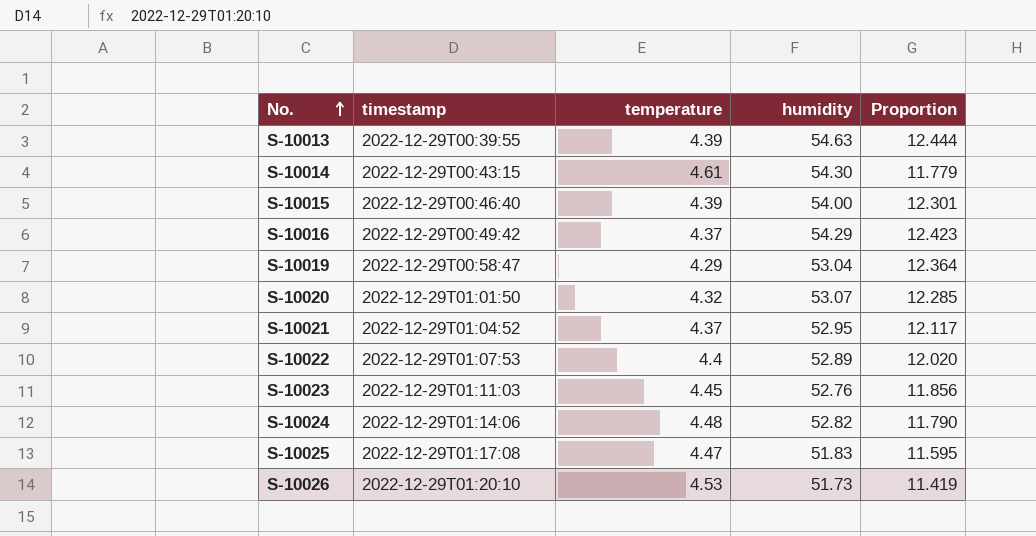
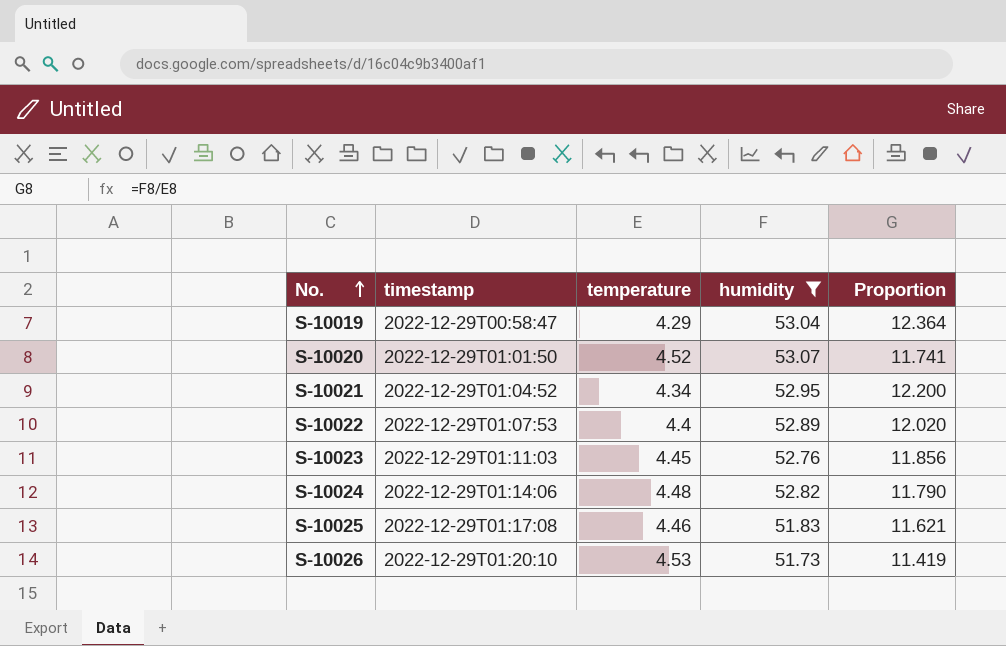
filter: none -> humidity <= 53.07
S-10020 | temperature: 4.32 -> 4.52
S-10020 | Proportion: 12.285 -> 11.741
S-10021 | temperature: 4.37 -> 4.34
S-10021 | Proportion: 12.117 -> 12.200
S-10025 | temperature: 4.47 -> 4.46
S-10025 | Proportion: 11.595 -> 11.621

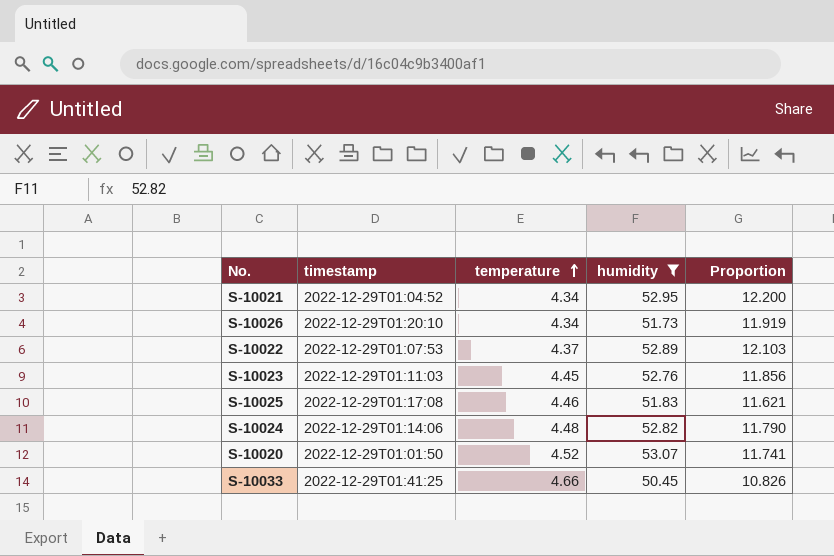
row order: No. ascending -> temperature ascending
row S-10019: 2022-12-29T00:58:47 | 4.29 | 53.04 | 12.364 -> none
S-10026 | temperature: 4.53 -> 4.34
S-10026 | Proportion: 11.419 -> 11.919
S-10022 | temperature: 4.4 -> 4.37
S-10022 | Proportion: 12.020 -> 12.103
row S-10033: none -> 2022-12-29T01:41:25 | 4.66 | 50.45 | 10.826

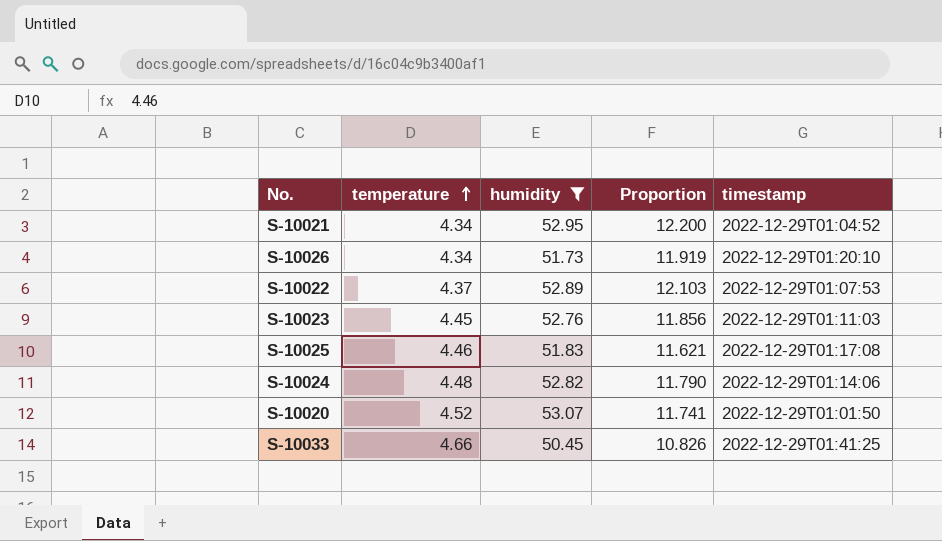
column timestamp | position: 2 -> 5

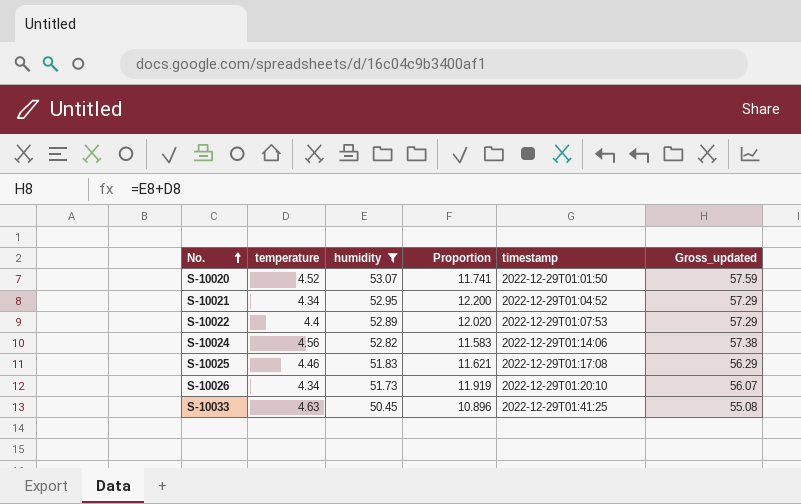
row order: temperature ascending -> No. ascending
column Gross_updated | formula: none -> [temperature] + [humidity]
row S-10023: 4.45 | 52.76 | 11.856 | 2022-12-29T01:11:03 -> none
S-10022 | temperature: 4.37 -> 4.4
S-10022 | Proportion: 12.103 -> 12.020
S-10024 | temperature: 4.48 -> 4.56
S-10024 | Proportion: 11.790 -> 11.583
S-10033 | temperature: 4.66 -> 4.63
S-10033 | Proportion: 10.826 -> 10.896

